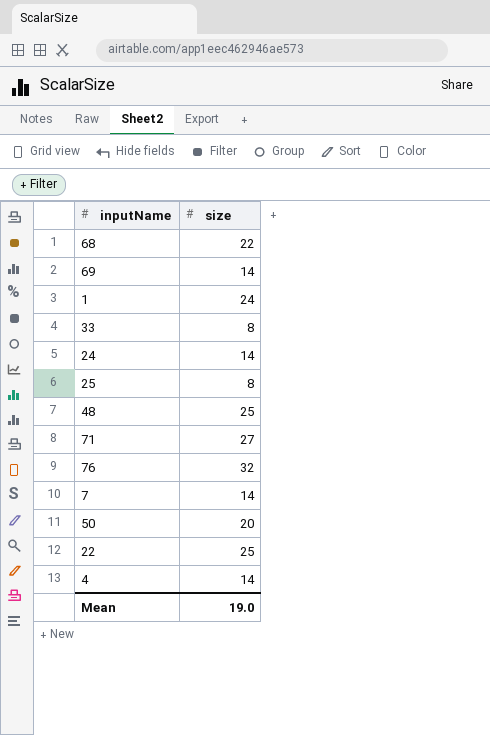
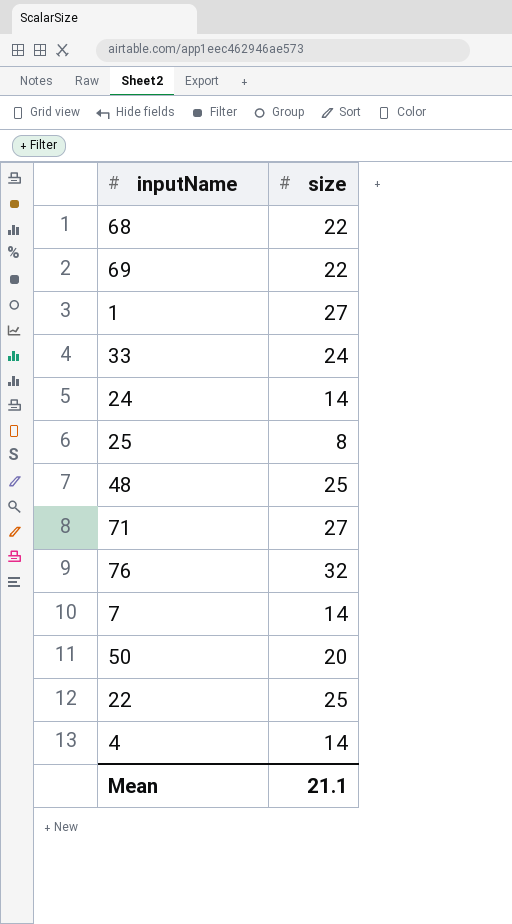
69 | size: 14 -> 22
1 | size: 24 -> 27
33 | size: 8 -> 24
Mean | size: 19.0 -> 21.1

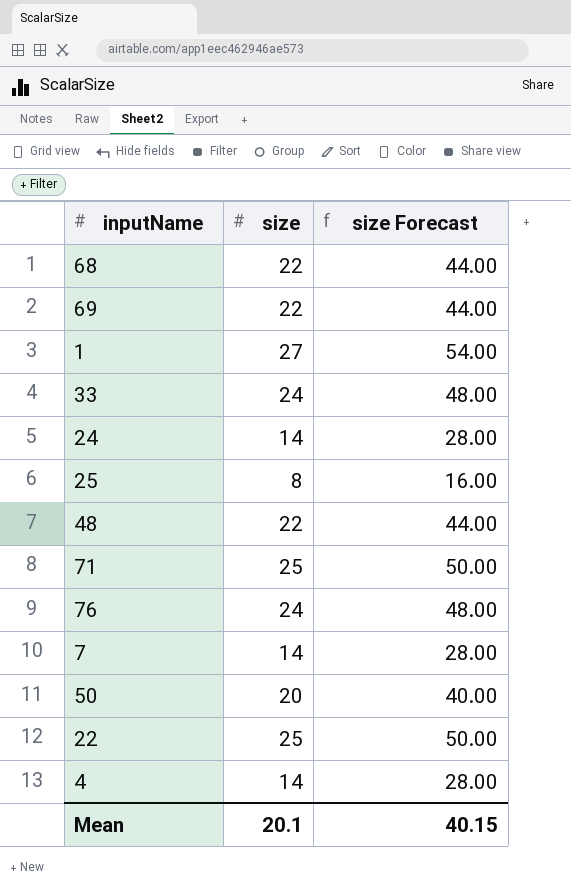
column size Forecast | formula: none -> [size] * 2
48 | size: 25 -> 22
71 | size: 27 -> 25
76 | size: 32 -> 24
Mean | size: 21.1 -> 20.1

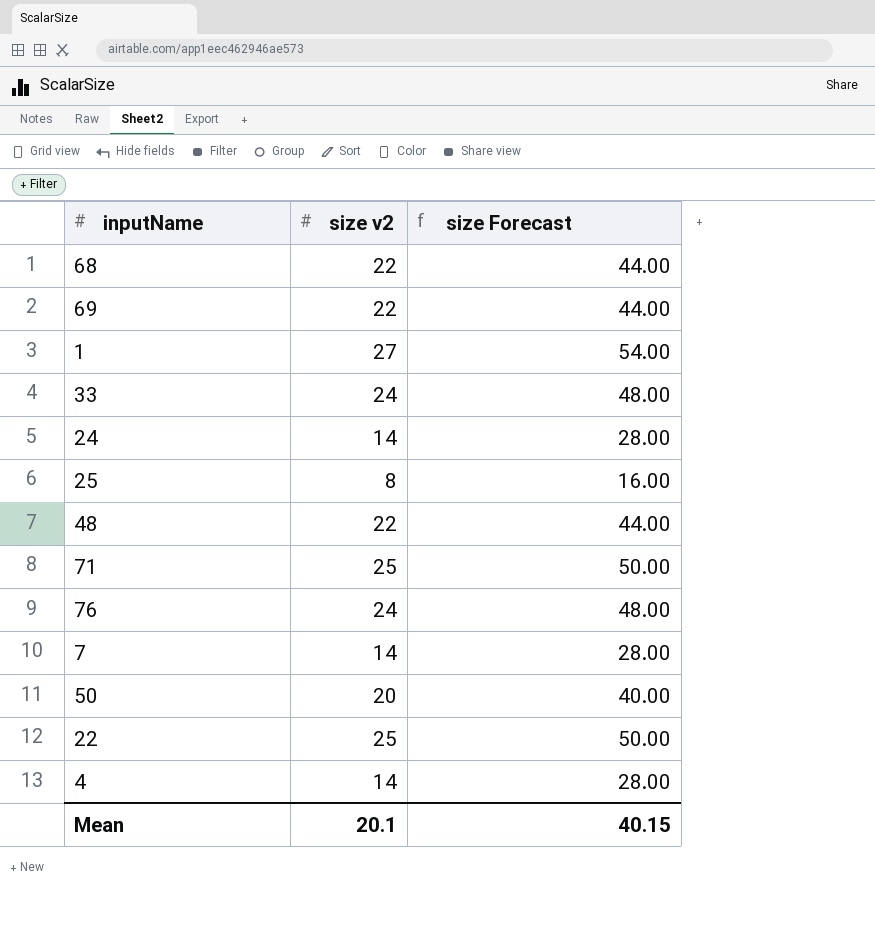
column name: size -> size v2

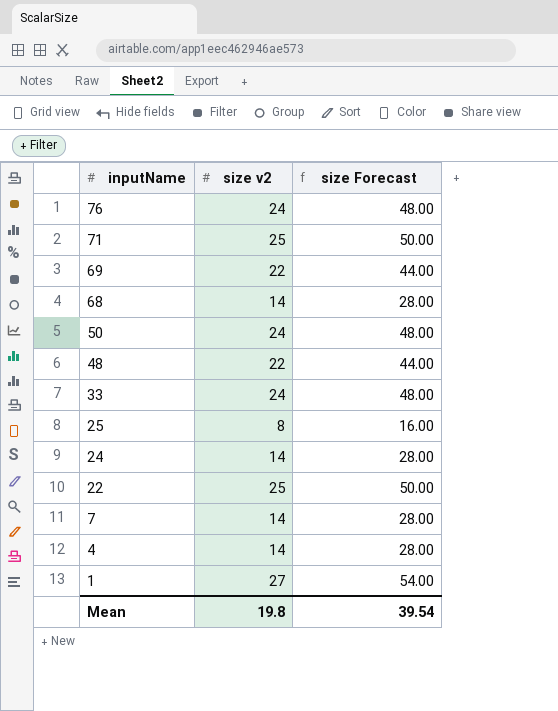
row order: none -> inputName descending
68 | size v2: 22 -> 14
68 | size Forecast: 44.00 -> 28.00
50 | size v2: 20 -> 24
50 | size Forecast: 40.00 -> 48.00
Mean | size v2: 20.1 -> 19.8
Mean | size Forecast: 40.15 -> 39.54

